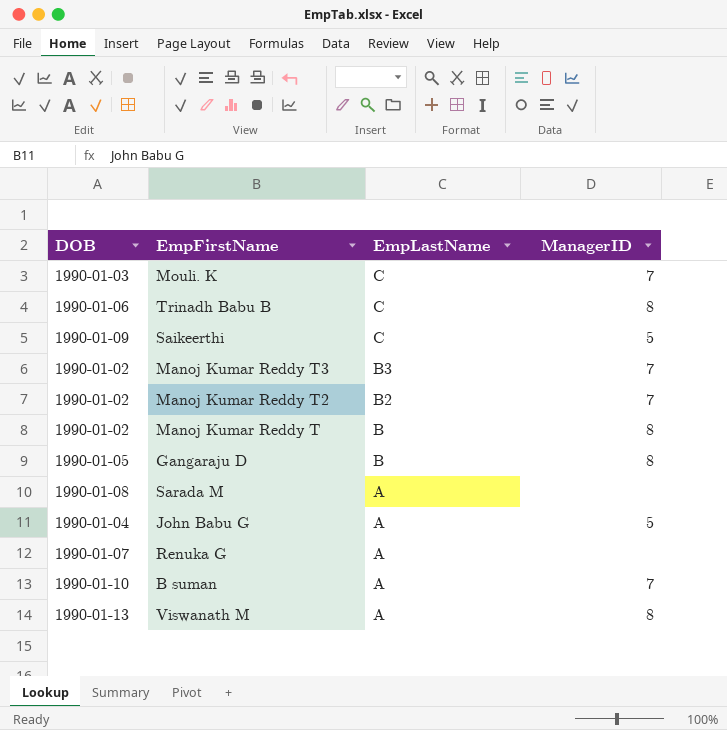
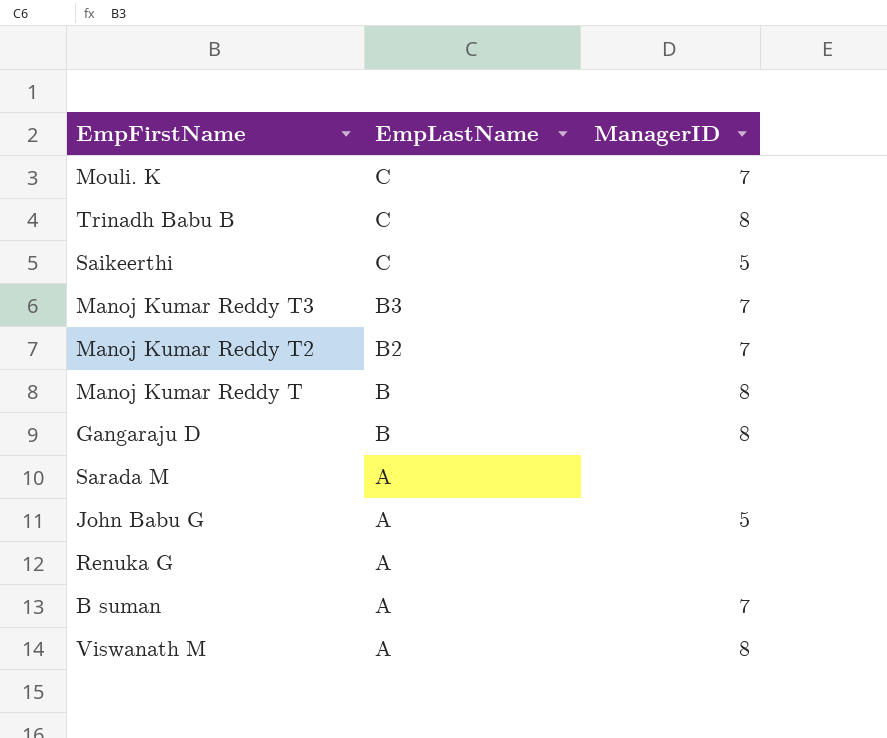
column DOB | position: 1 -> none

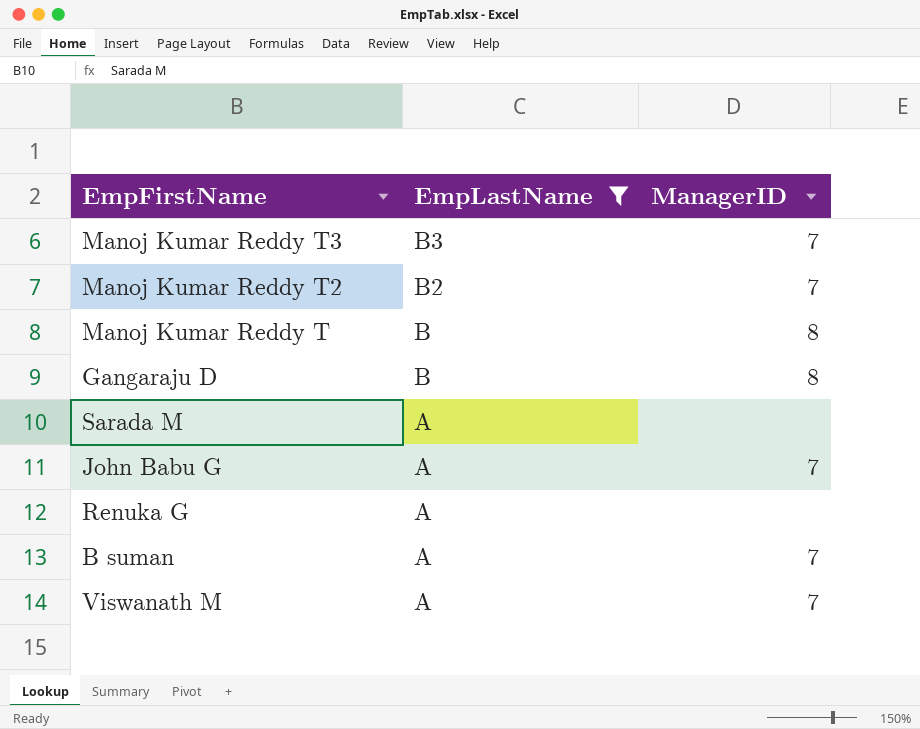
filter: none -> EmpLastName != C
John Babu G | ManagerID: 5 -> 7
Viswanath M | ManagerID: 8 -> 7

